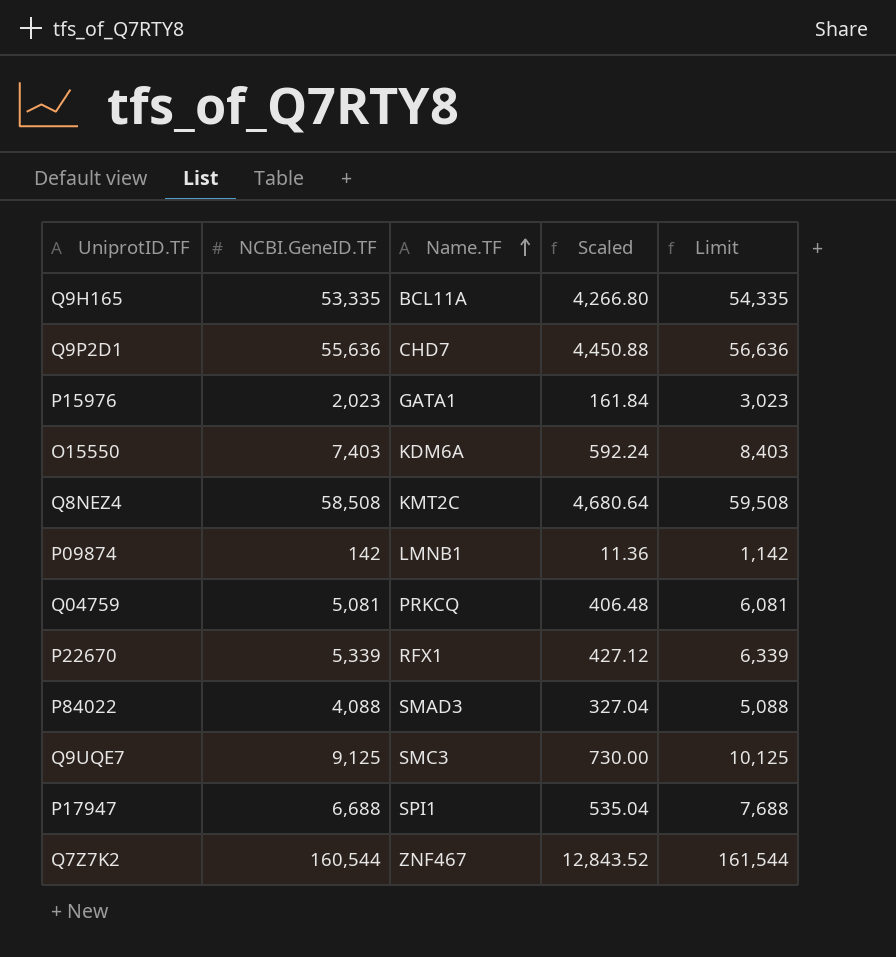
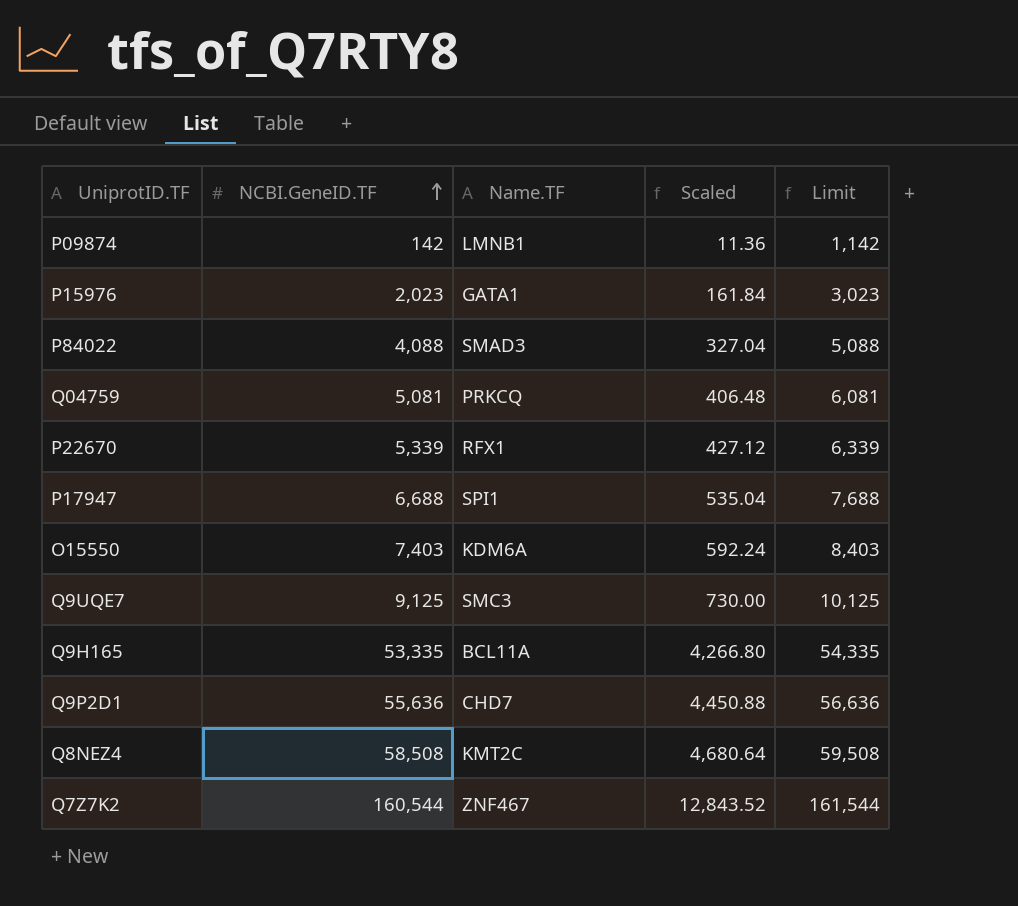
row order: Name.TF ascending -> NCBI.GeneID.TF ascending

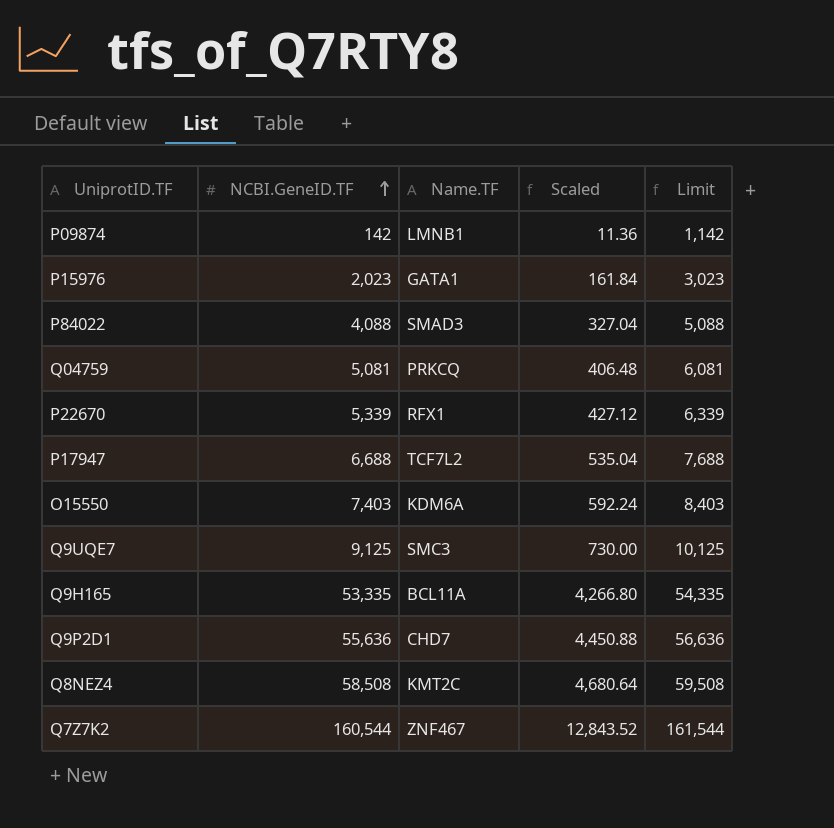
P17947 | Name.TF: SPI1 -> TCF7L2

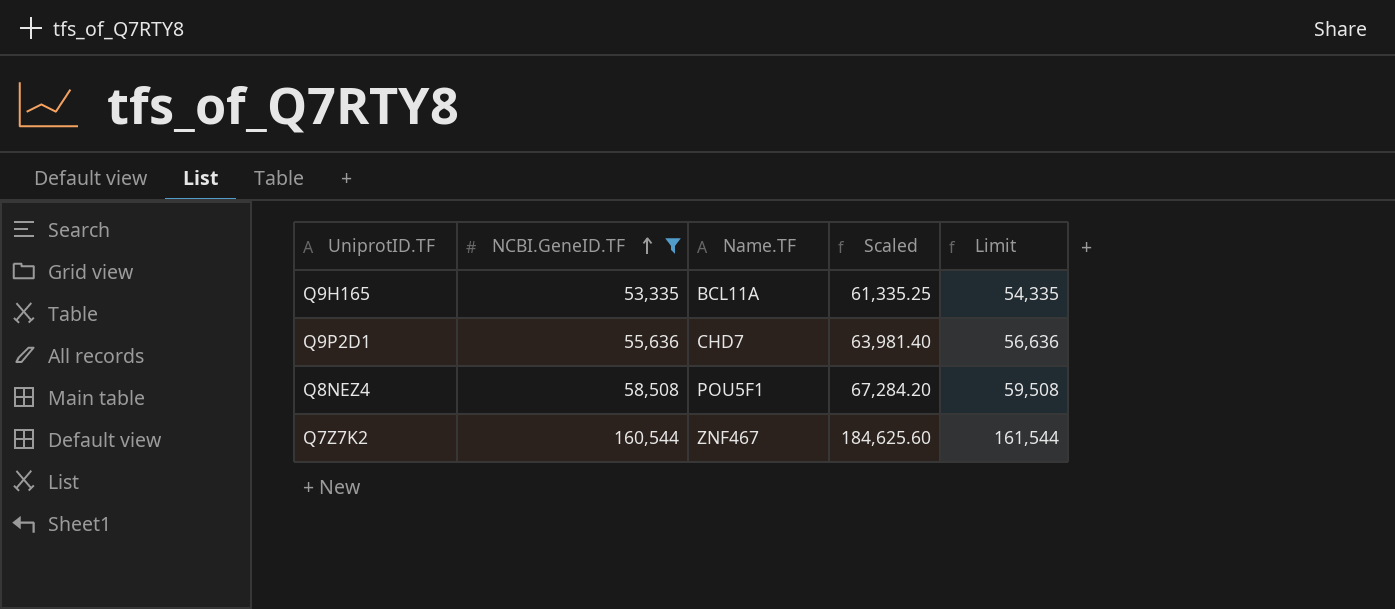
filter: none -> NCBI.GeneID.TF >= 53,335
column Scaled | formula: [NCBI.GeneID.TF] * 0.08 -> [NCBI.GeneID.TF] * 1.15
Q8NEZ4 | Name.TF: KMT2C -> POU5F1

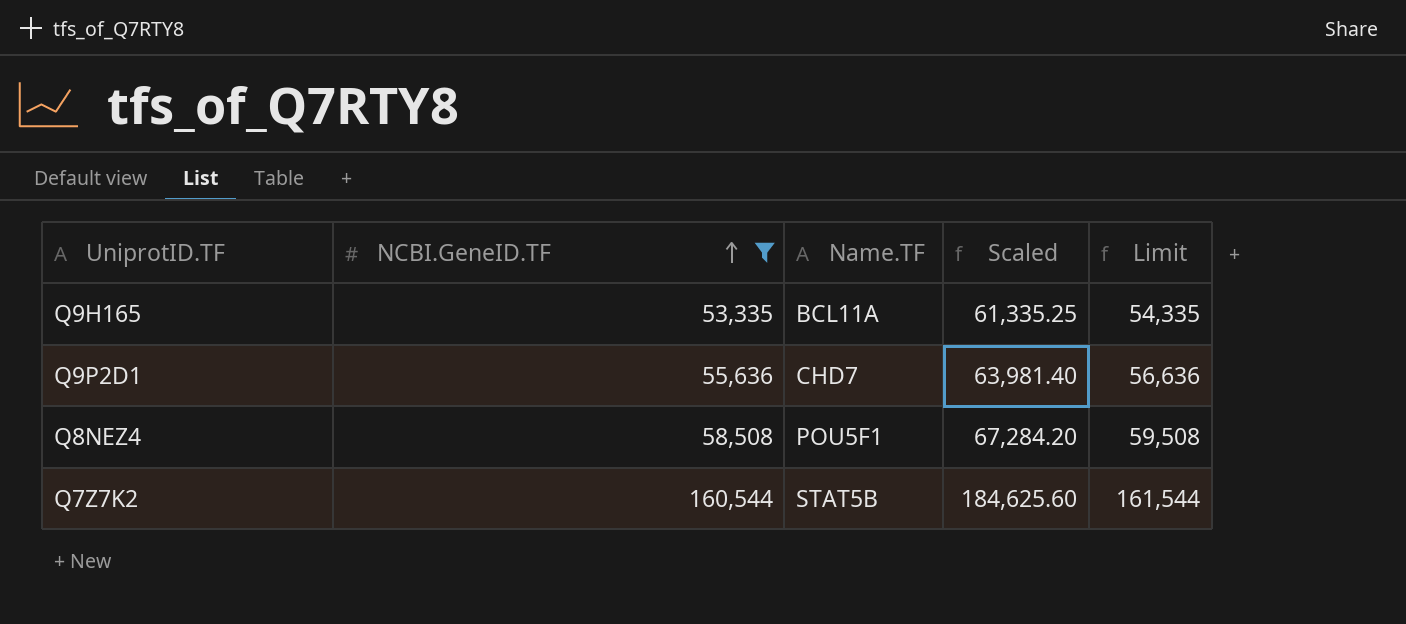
Q7Z7K2 | Name.TF: ZNF467 -> STAT5B

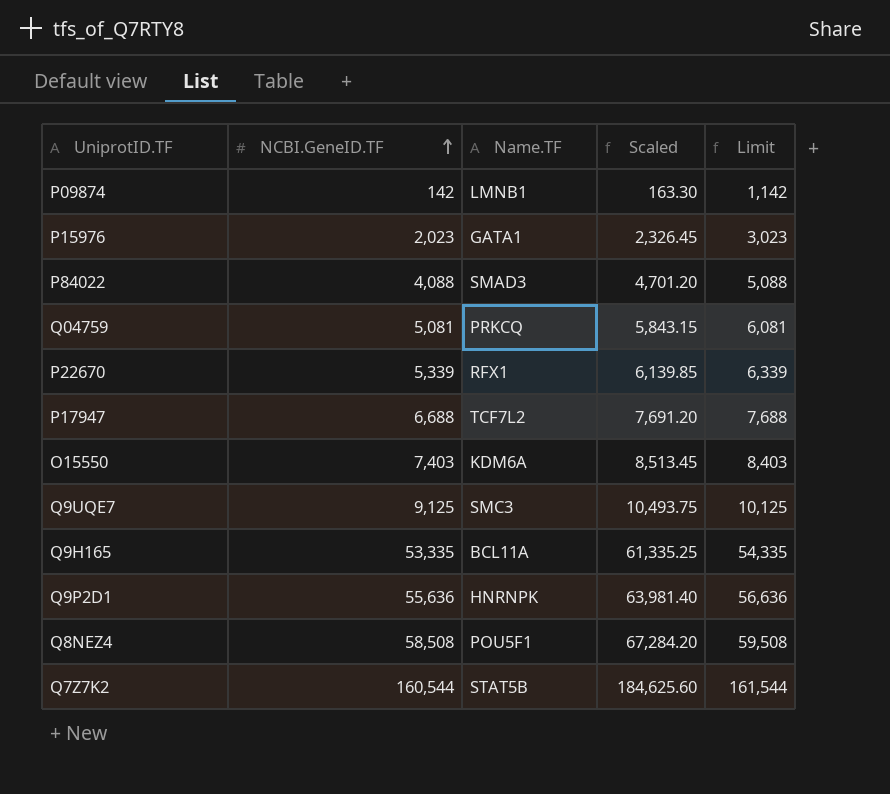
filter: NCBI.GeneID.TF >= 53,335 -> none
Q9P2D1 | Name.TF: CHD7 -> HNRNPK

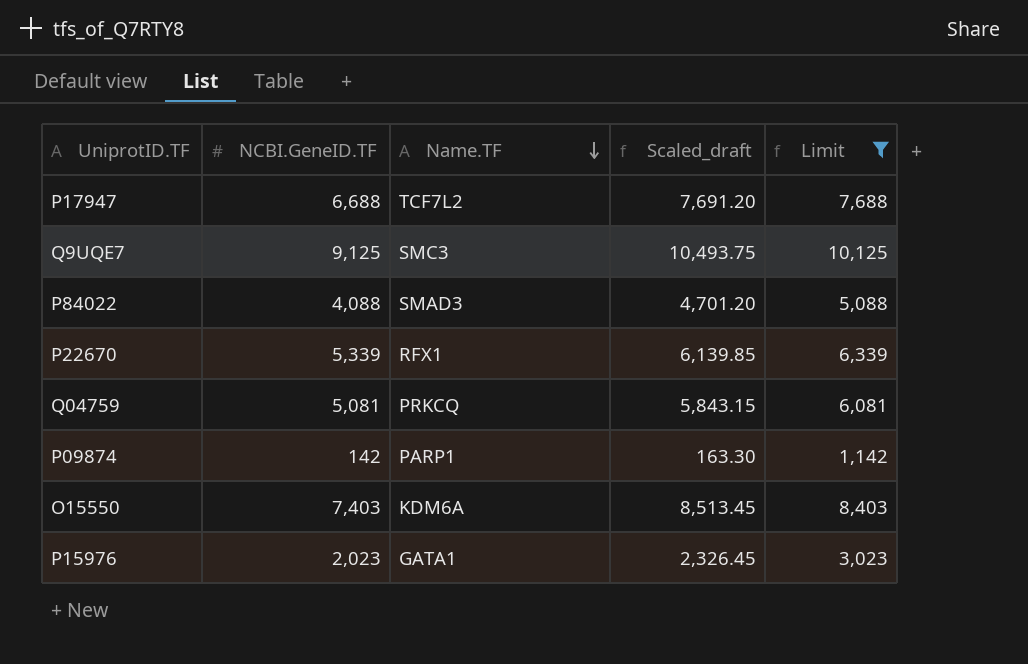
filter: none -> Limit <= 10,125
row order: NCBI.GeneID.TF ascending -> Name.TF descending
column name: Scaled -> Scaled_draft
P09874 | Name.TF: LMNB1 -> PARP1

